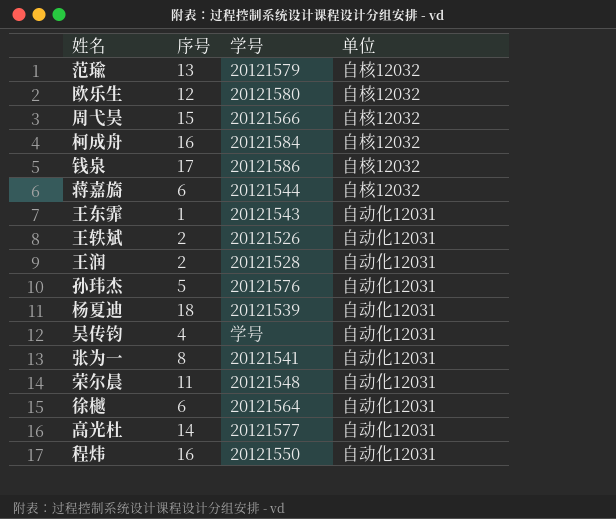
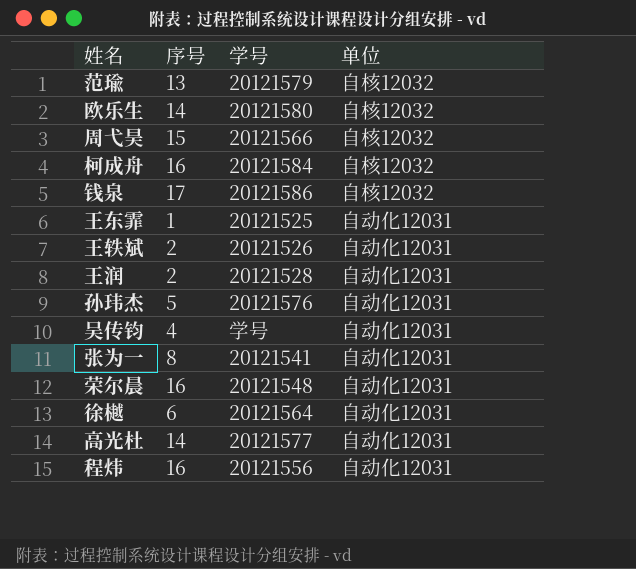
row 蒋嘉旖: 6 | 20121544 | 自核12032 -> none
row 杨夏迪: 18 | 20121539 | 自动化12031 -> none
欧乐生 | 序号: 12 -> 14
王东霏 | 学号: 20121543 -> 20121525
荣尔晨 | 序号: 11 -> 16
程炜 | 学号: 20121550 -> 20121556

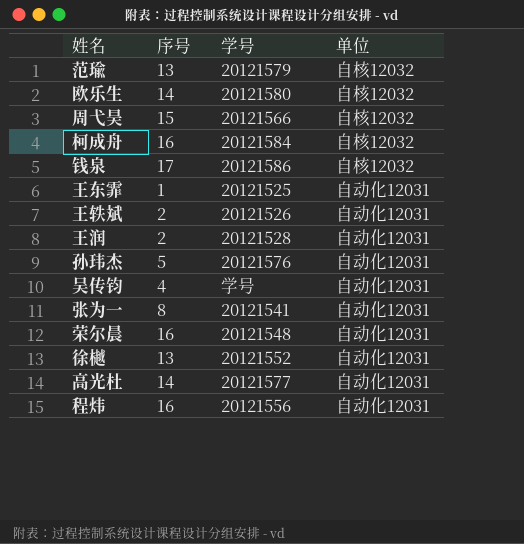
徐樾 | 序号: 6 -> 13
徐樾 | 学号: 20121564 -> 20121552

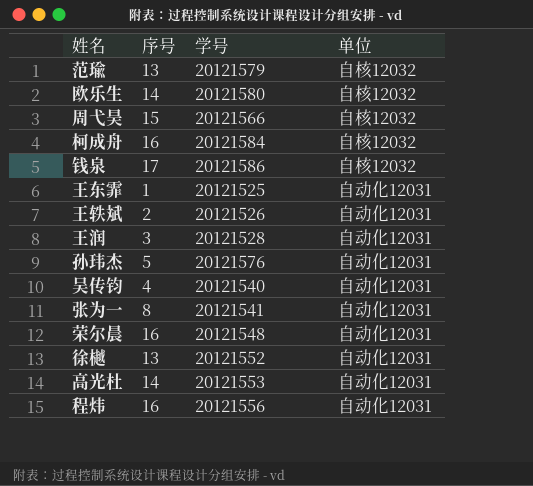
王润 | 序号: 2 -> 3
吴传钧 | 学号: 学号 -> 20121540
高光杜 | 学号: 20121577 -> 20121553

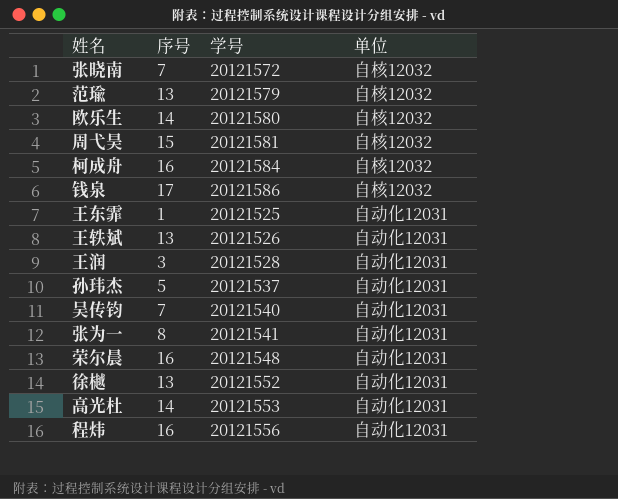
row 张晓南: none -> 7 | 20121572 | 自核12032
周弋昊 | 学号: 20121566 -> 20121581
王轶斌 | 序号: 2 -> 13
孙玮杰 | 学号: 20121576 -> 20121537
吴传钧 | 序号: 4 -> 7

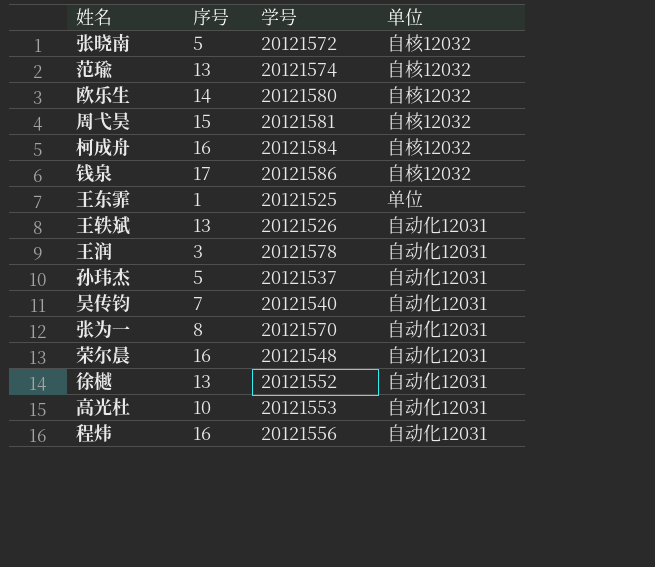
张晓南 | 序号: 7 -> 5
范瑜 | 学号: 20121579 -> 20121574
王东霏 | 单位: 自动化12031 -> 单位
王润 | 学号: 20121528 -> 20121578
张为一 | 学号: 20121541 -> 20121570
高光杜 | 序号: 14 -> 10

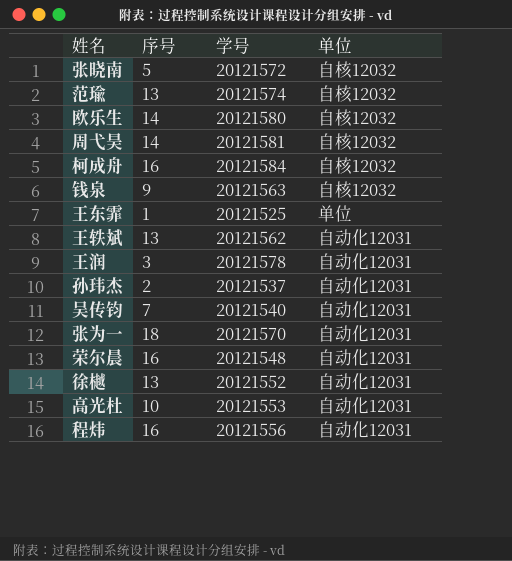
周弋昊 | 序号: 15 -> 14
钱泉 | 序号: 17 -> 9
钱泉 | 学号: 20121586 -> 20121563
王轶斌 | 学号: 20121526 -> 20121562
孙玮杰 | 序号: 5 -> 2
张为一 | 序号: 8 -> 18

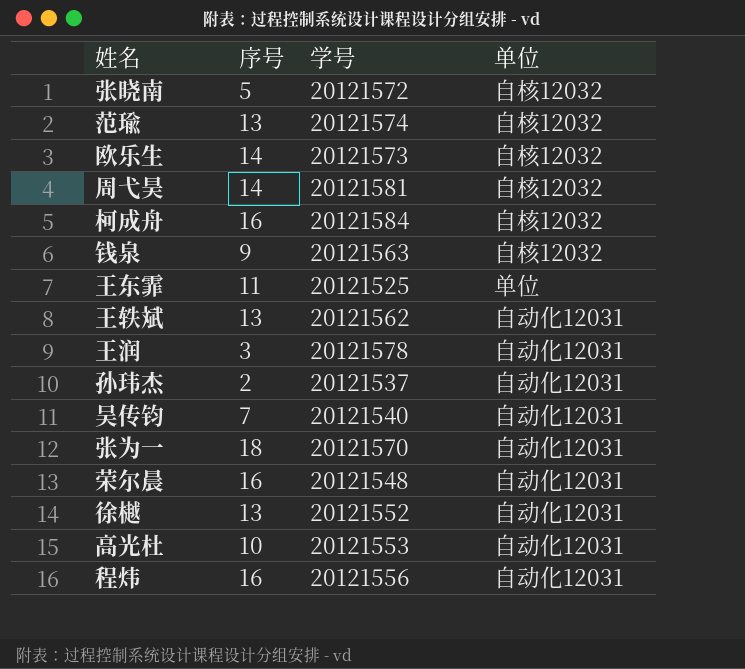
欧乐生 | 学号: 20121580 -> 20121573
王东霏 | 序号: 1 -> 11

